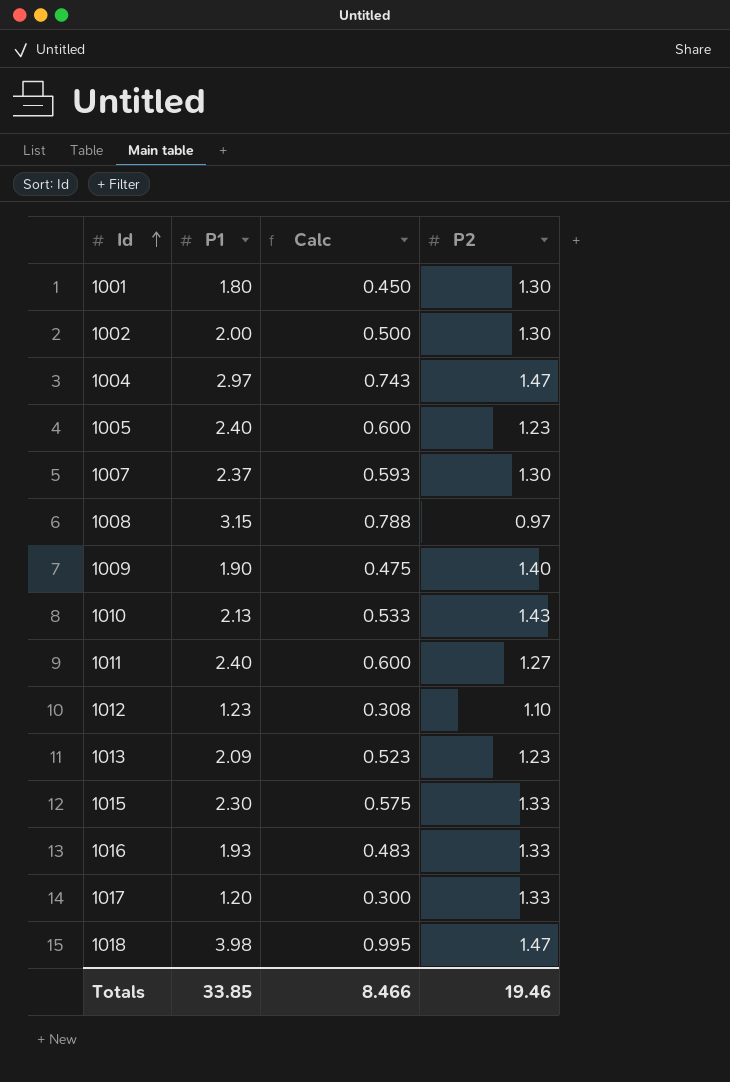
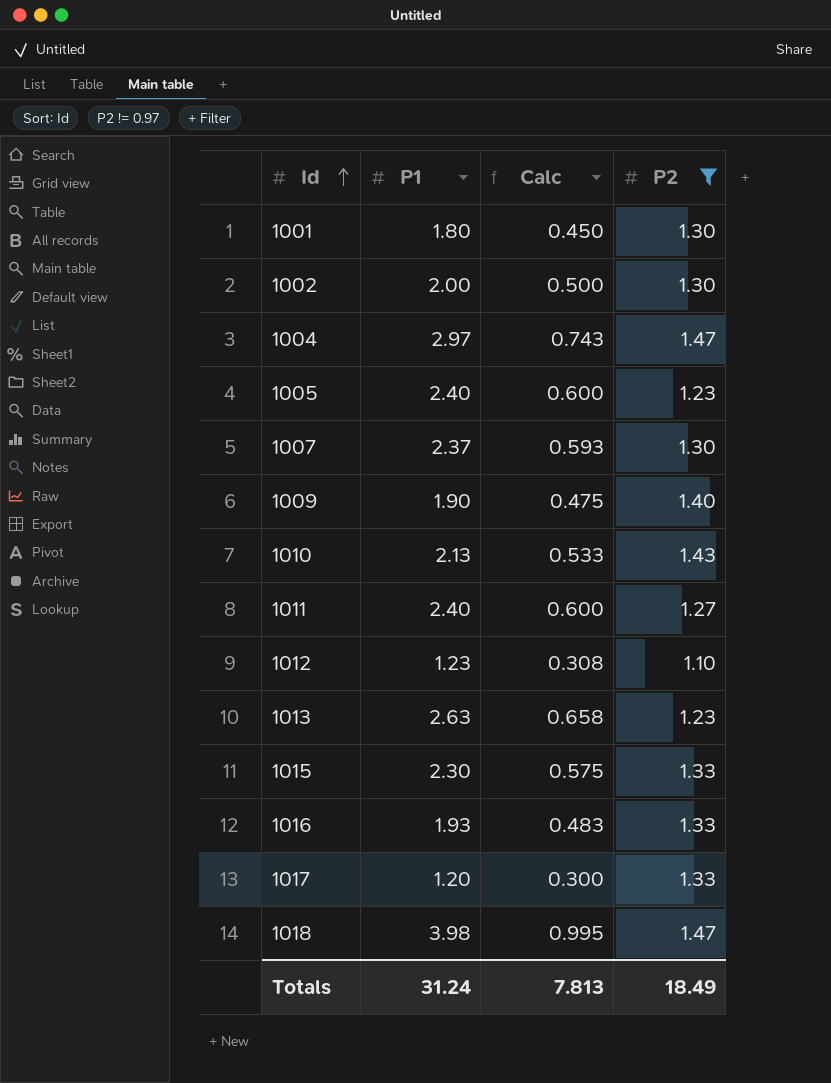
filter: none -> P2 != 0.97
1013 | P1: 2.09 -> 2.63
1013 | Calc: 0.523 -> 0.658
Totals | P1: 33.85 -> 31.24
Totals | Calc: 8.466 -> 7.813
Totals | P2: 19.46 -> 18.49

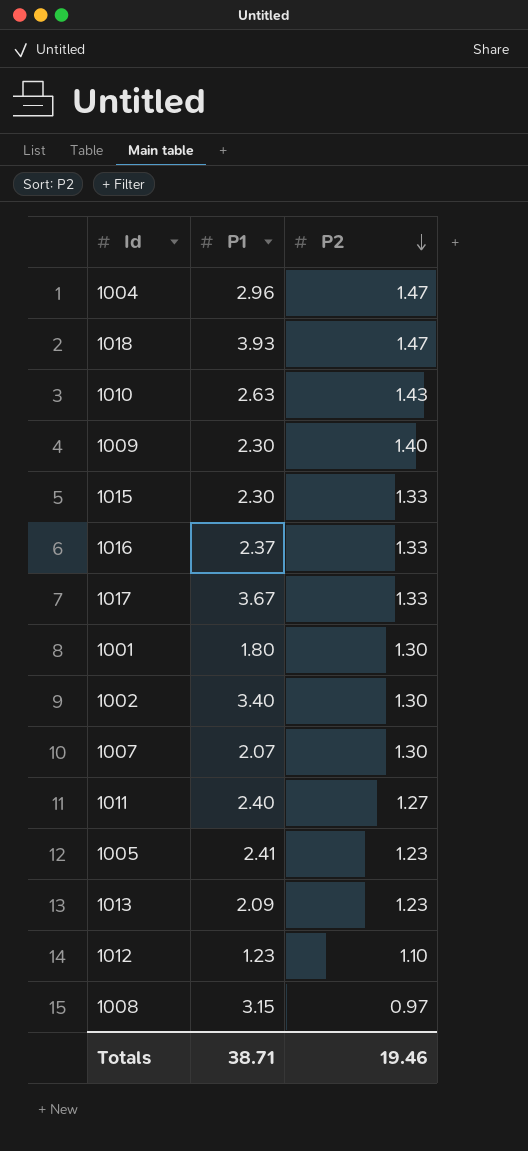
filter: P2 != 0.97 -> none
row order: Id ascending -> P2 descending
column Calc | formula: [P1] * 0.25 -> none
1004 | P1: 2.97 -> 2.96
1018 | P1: 3.98 -> 3.93
1010 | P1: 2.13 -> 2.63
1009 | P1: 1.90 -> 2.30
1016 | P1: 1.93 -> 2.37
1017 | P1: 1.20 -> 3.67
1002 | P1: 2.00 -> 3.40
1007 | P1: 2.37 -> 2.07
1005 | P1: 2.40 -> 2.41
1013 | P1: 2.63 -> 2.09
Totals | P1: 31.24 -> 38.71
Totals | P2: 18.49 -> 19.46

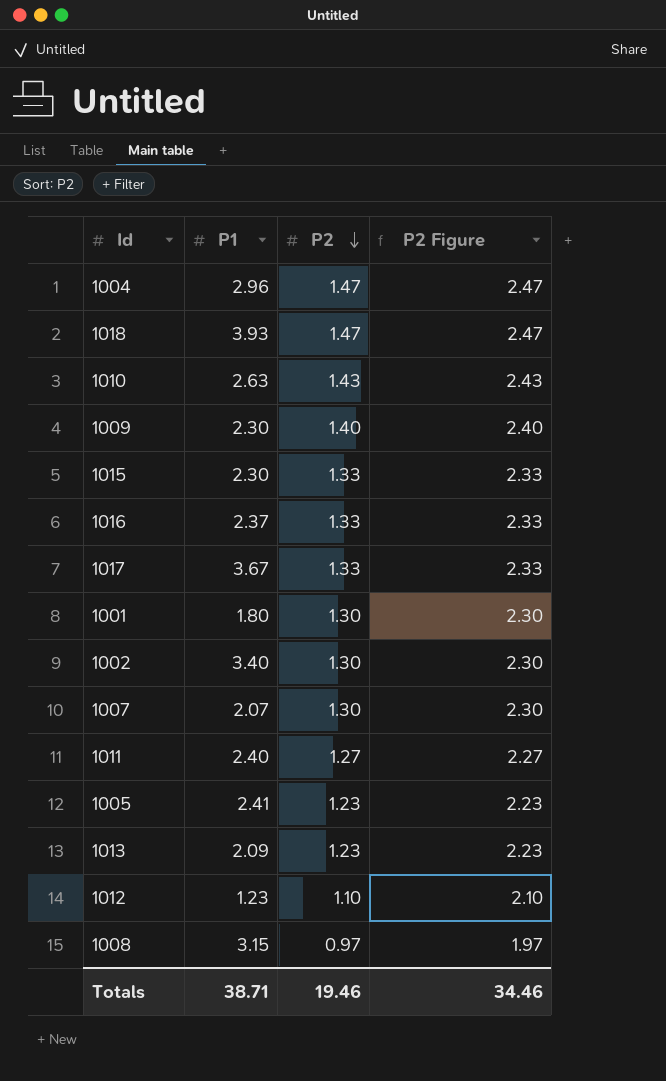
column P2 Figure | formula: none -> [P2] + 1

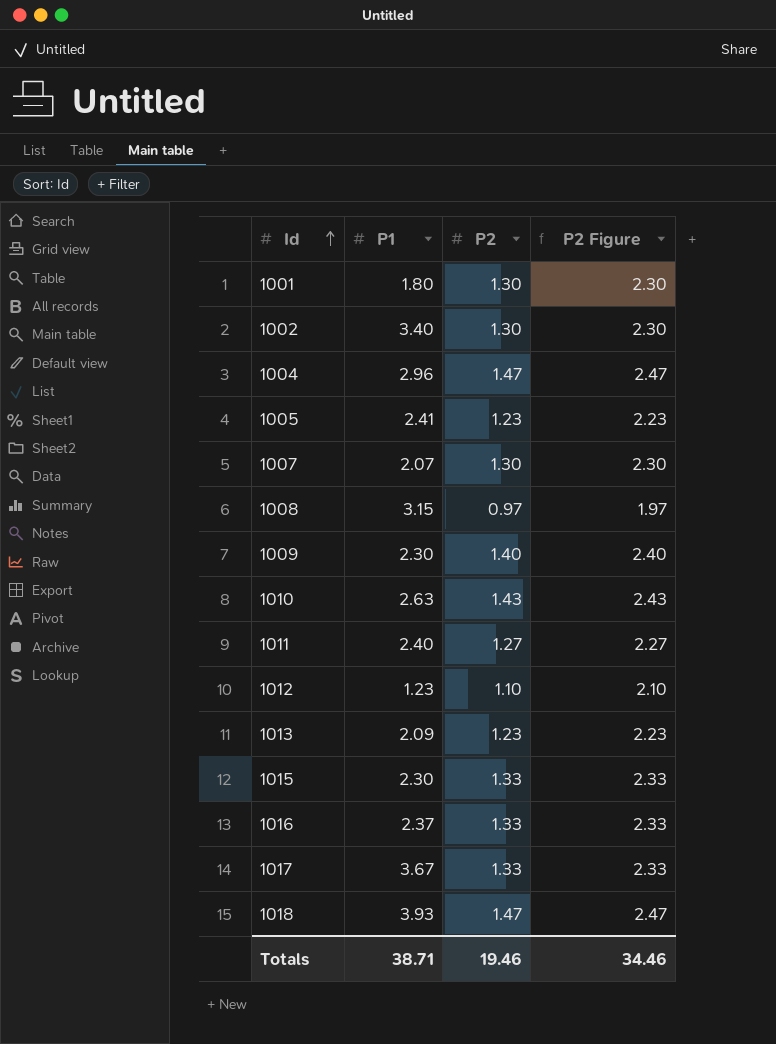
row order: P2 descending -> Id ascending

